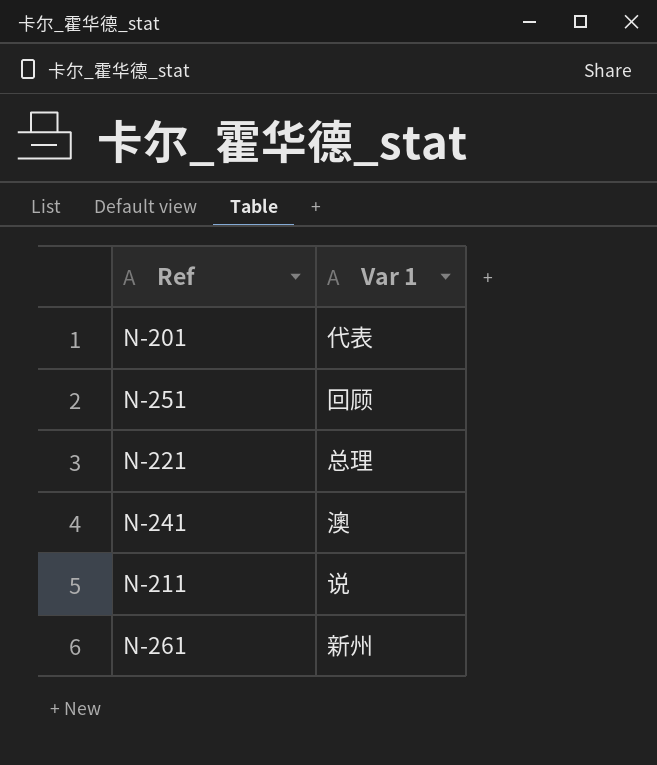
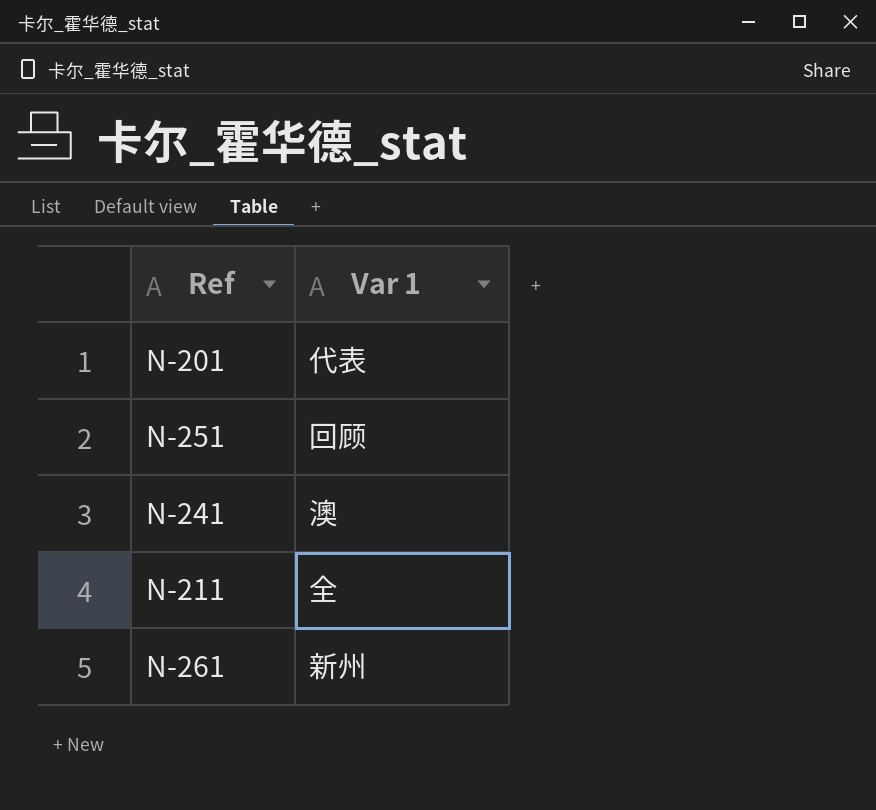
row N-221: 总理 -> none
N-211 | Var 1: 说 -> 全

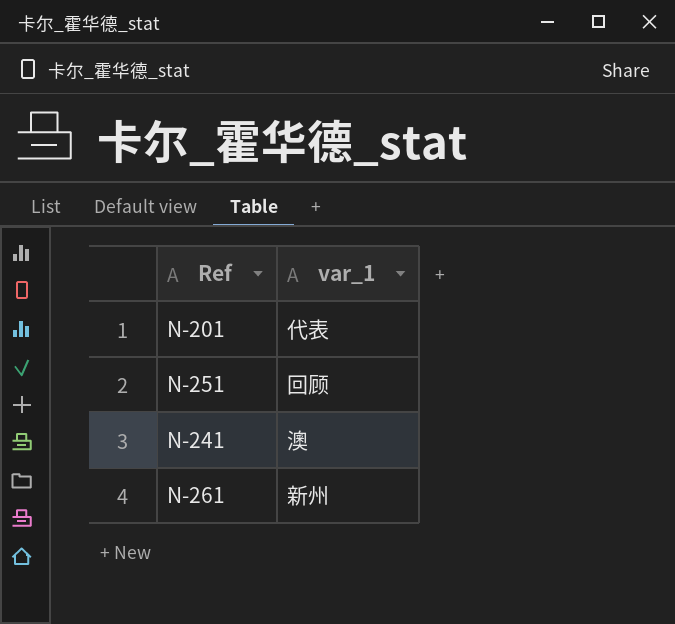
column name: Var 1 -> var_1
row N-211: 全 -> none

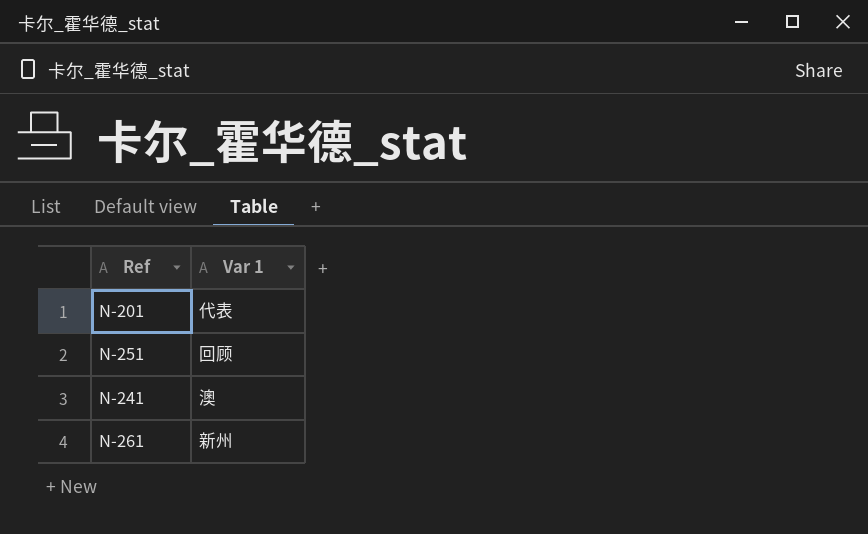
column name: var_1 -> Var 1

